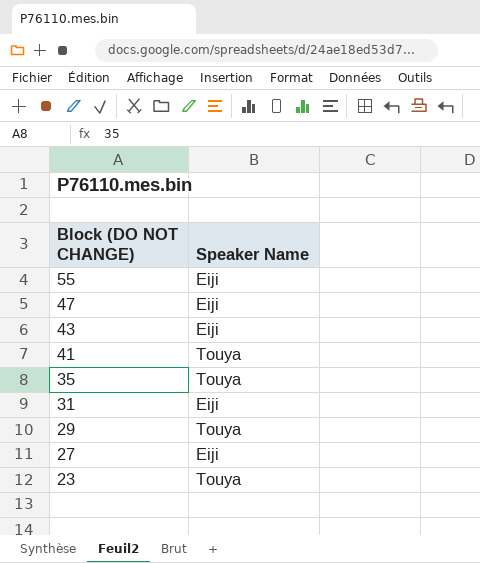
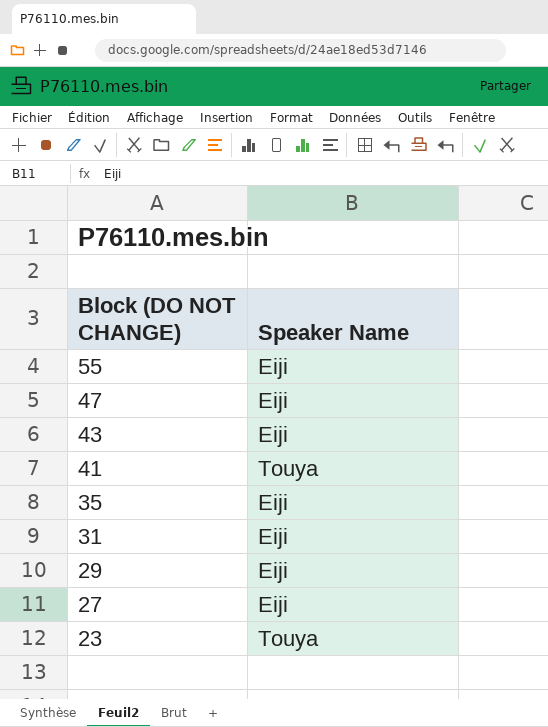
35 | Speaker Name: Touya -> Eiji
29 | Speaker Name: Touya -> Eiji

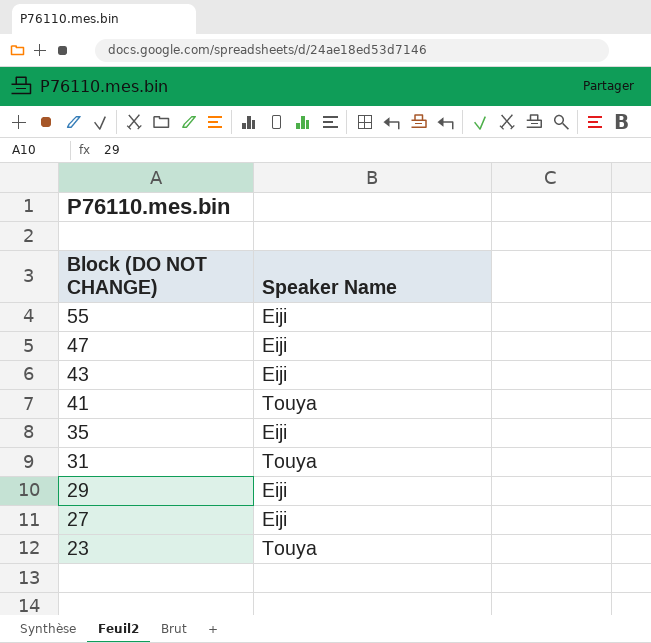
31 | Speaker Name: Eiji -> Touya

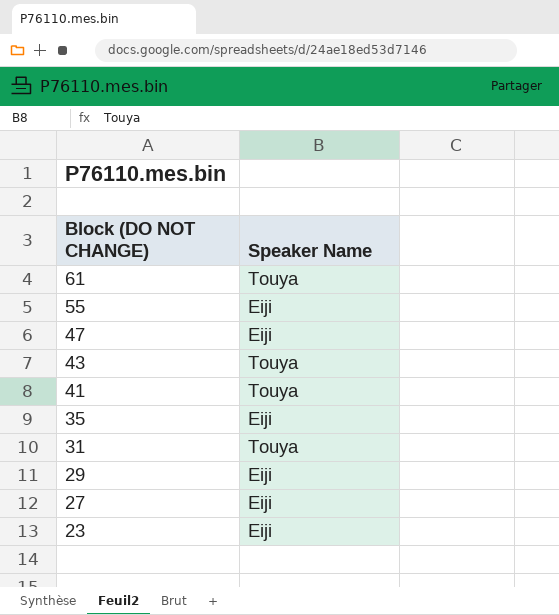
row 61: none -> Touya
43 | Speaker Name: Eiji -> Touya
23 | Speaker Name: Touya -> Eiji

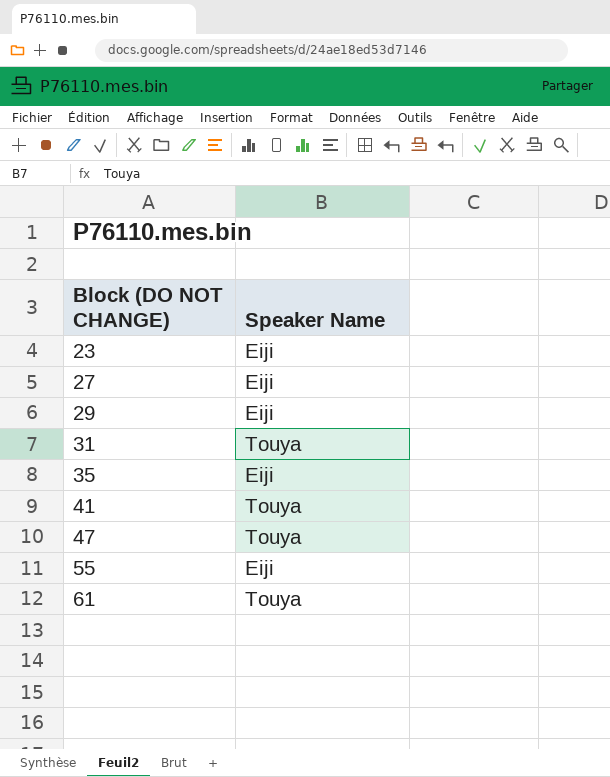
row order: Block (DO NOT CHANGE) descending -> Block (DO NOT CHANGE) ascending
row 43: Touya -> none
47 | Speaker Name: Eiji -> Touya

